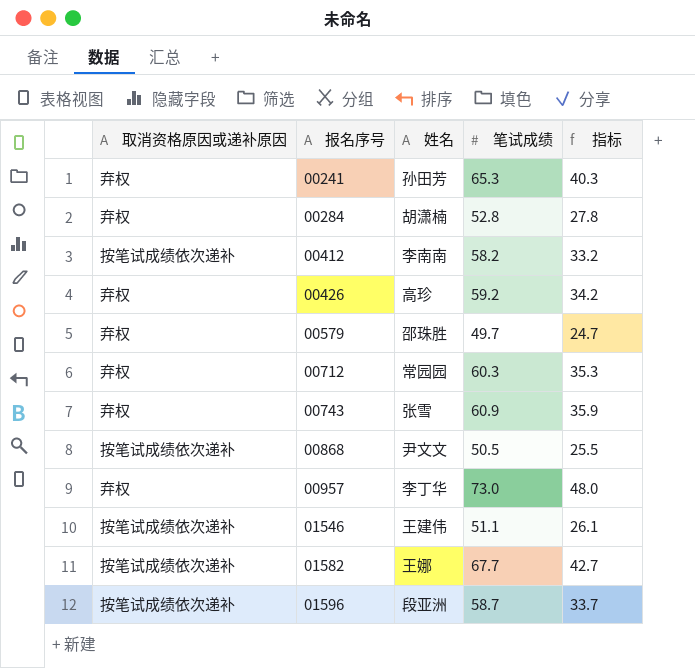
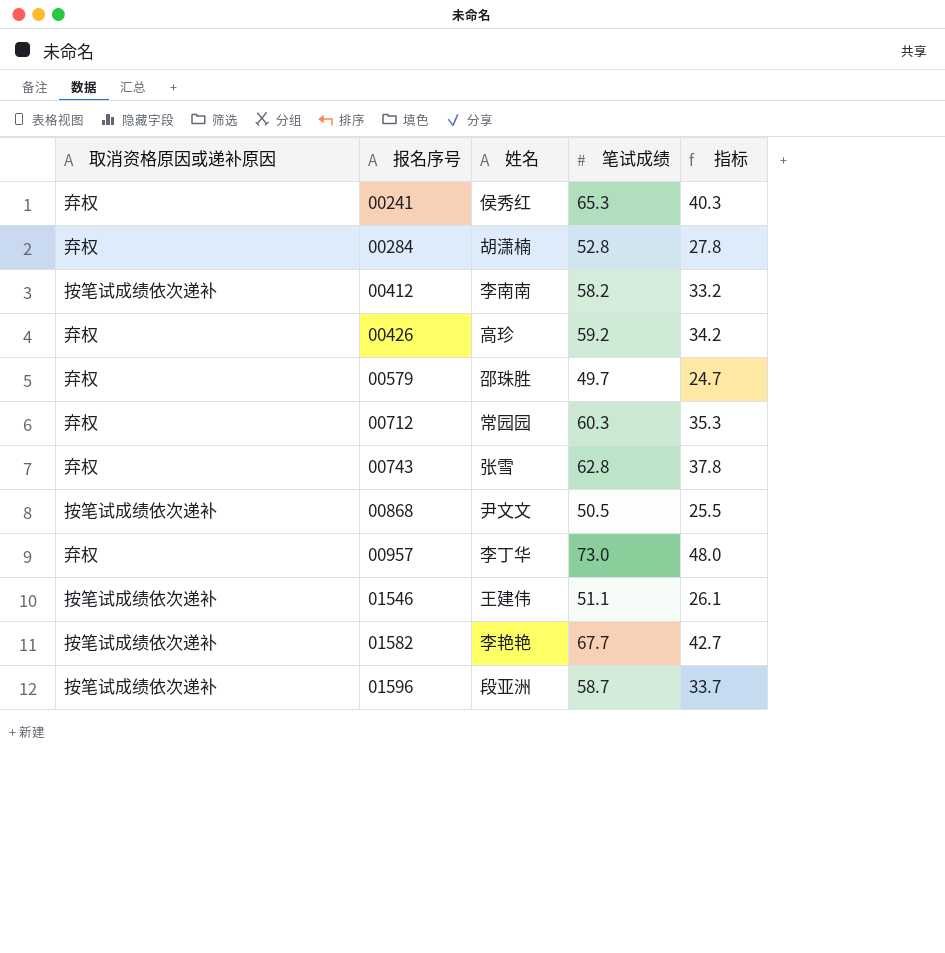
00241 | 姓名: 孙田芳 -> 侯秀红
00743 | 笔试成绩: 60.9 -> 62.8
00743 | 指标: 35.9 -> 37.8
01582 | 姓名: 王娜 -> 李艳艳

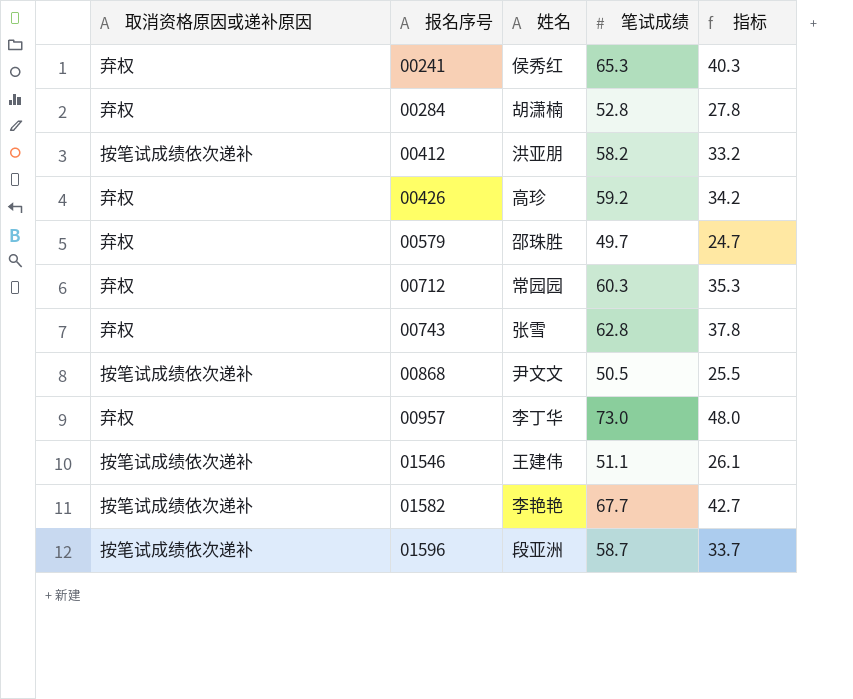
00412 | 姓名: 李南南 -> 洪亚朋

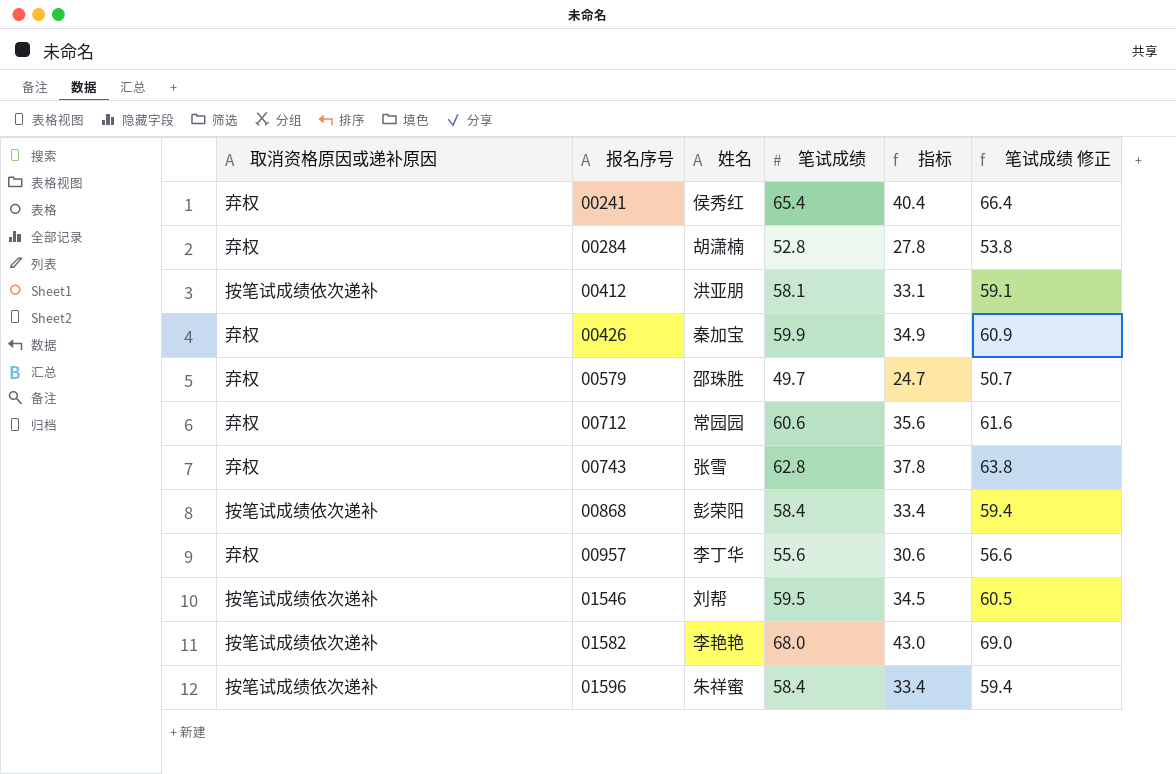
column 笔试成绩 修正 | formula: none -> [笔试成绩] + 1
00241 | 笔试成绩: 65.3 -> 65.4
00241 | 指标: 40.3 -> 40.4
00412 | 笔试成绩: 58.2 -> 58.1
00412 | 指标: 33.2 -> 33.1
00426 | 姓名: 高珍 -> 秦加宝
00426 | 笔试成绩: 59.2 -> 59.9
00426 | 指标: 34.2 -> 34.9
00712 | 笔试成绩: 60.3 -> 60.6
00712 | 指标: 35.3 -> 35.6
00868 | 姓名: 尹文文 -> 彭荣阳
00868 | 笔试成绩: 50.5 -> 58.4
00868 | 指标: 25.5 -> 33.4
00957 | 笔试成绩: 73.0 -> 55.6
00957 | 指标: 48.0 -> 30.6
01546 | 姓名: 王建伟 -> 刘帮
01546 | 笔试成绩: 51.1 -> 59.5
01546 | 指标: 26.1 -> 34.5
01582 | 笔试成绩: 67.7 -> 68.0
01582 | 指标: 42.7 -> 43.0
01596 | 姓名: 段亚洲 -> 朱祥蜜
01596 | 笔试成绩: 58.7 -> 58.4
01596 | 指标: 33.7 -> 33.4

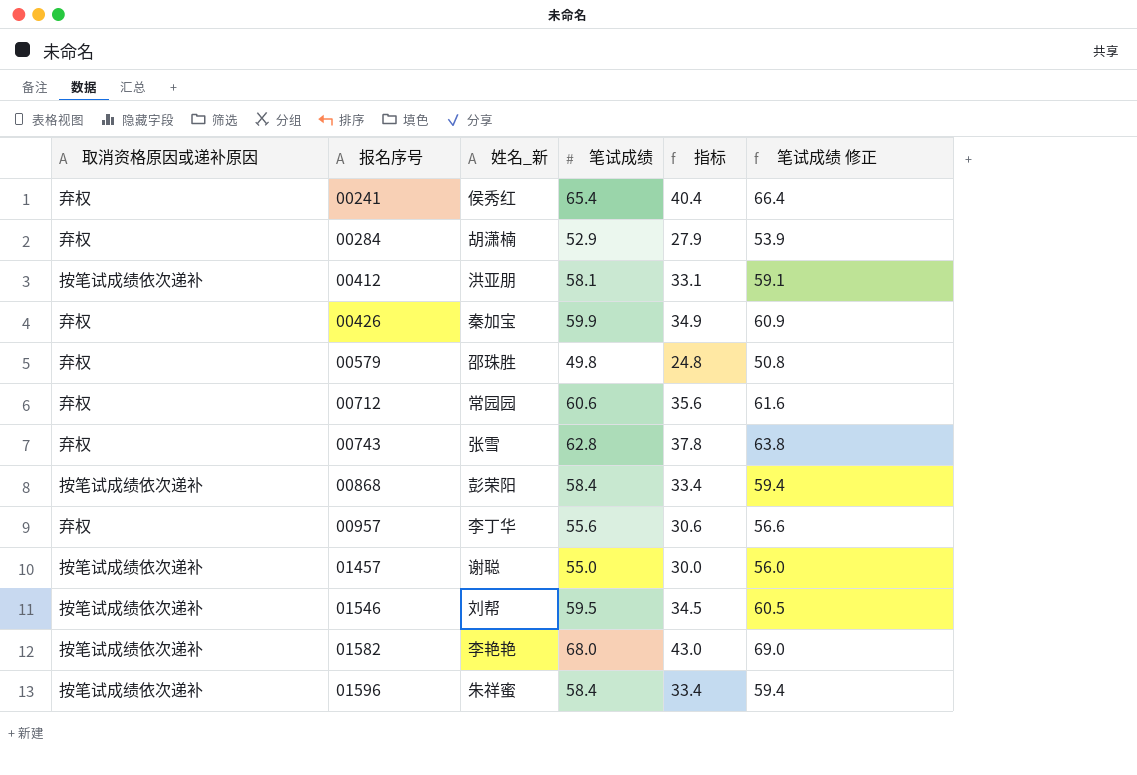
column name: 姓名 -> 姓名_新
00284 | 笔试成绩: 52.8 -> 52.9
00284 | 指标: 27.8 -> 27.9
00284 | 笔试成绩 修正: 53.8 -> 53.9
00579 | 笔试成绩: 49.7 -> 49.8
00579 | 指标: 24.7 -> 24.8
00579 | 笔试成绩 修正: 50.7 -> 50.8
row 01457: none -> 按笔试成绩依次递补 | 谢聪 | 55.0 | 30.0 | 56.0

